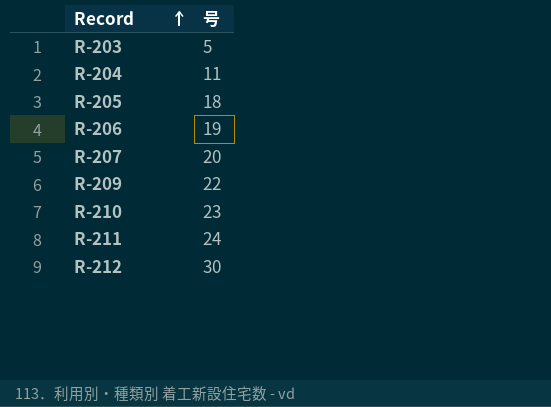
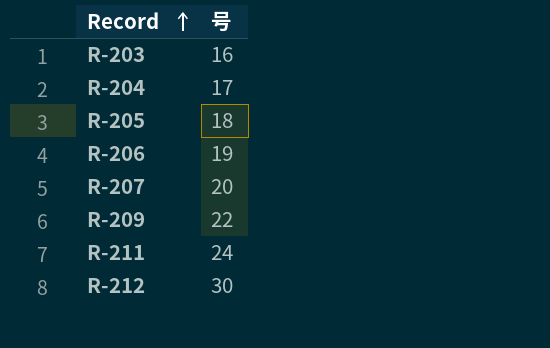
row R-210: 23 -> none
R-203 | 号: 5 -> 16
R-204 | 号: 11 -> 17

